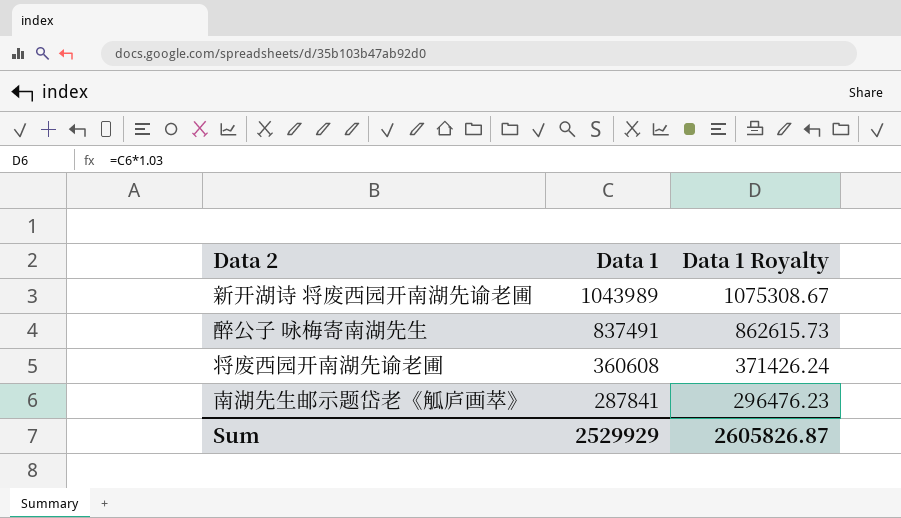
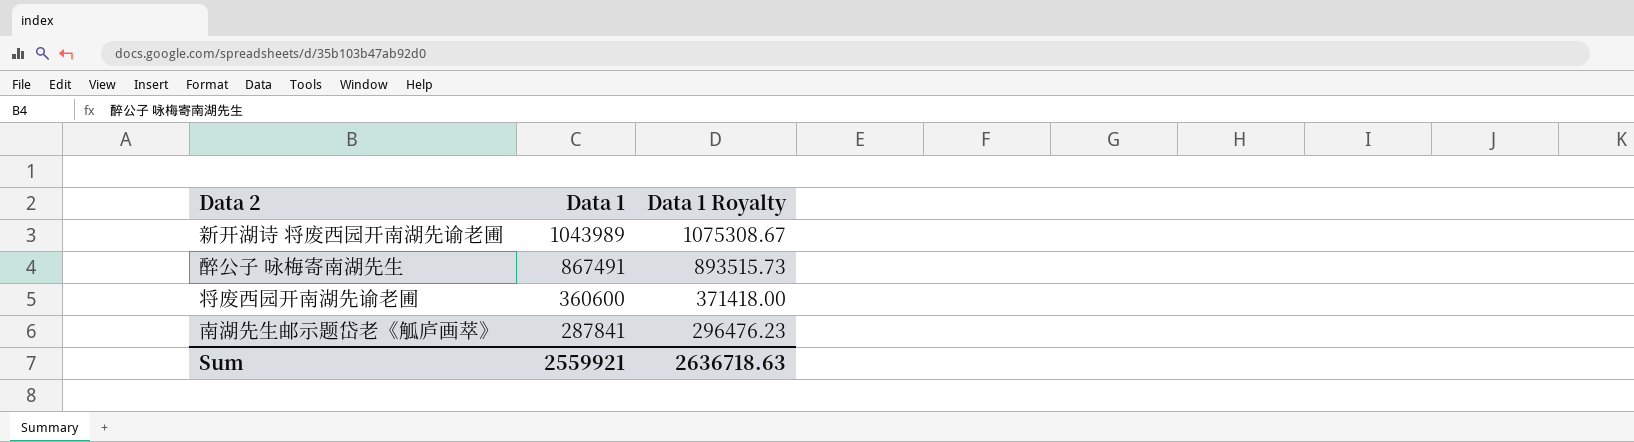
醉公子 咏梅寄南湖先生 | Data 1: 837491 -> 867491
醉公子 咏梅寄南湖先生 | Data 1 Royalty: 862615.73 -> 893515.73
将废西园开南湖先谕老圃 | Data 1: 360608 -> 360600
将废西园开南湖先谕老圃 | Data 1 Royalty: 371426.24 -> 371418.00
Sum | Data 1: 2529929 -> 2559921
Sum | Data 1 Royalty: 2605826.87 -> 2636718.63

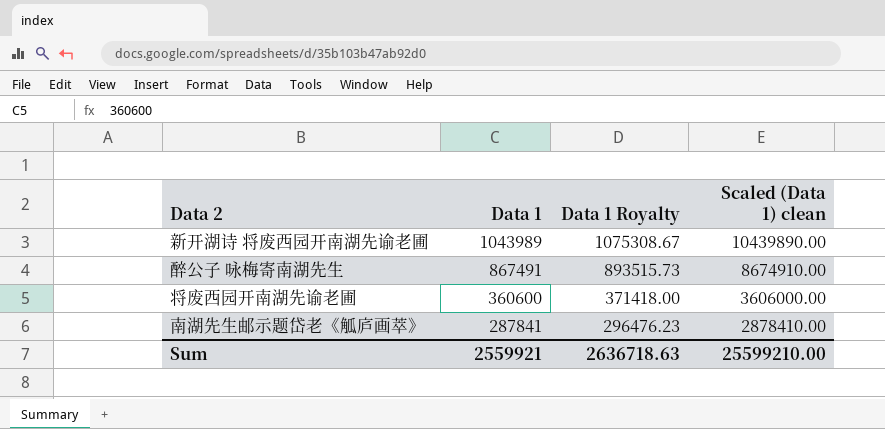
column Scaled (Data 1) clean | formula: none -> [Data 1] * 10

